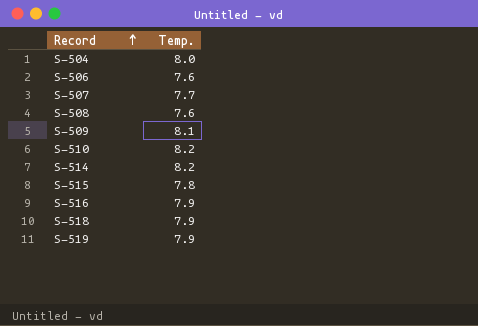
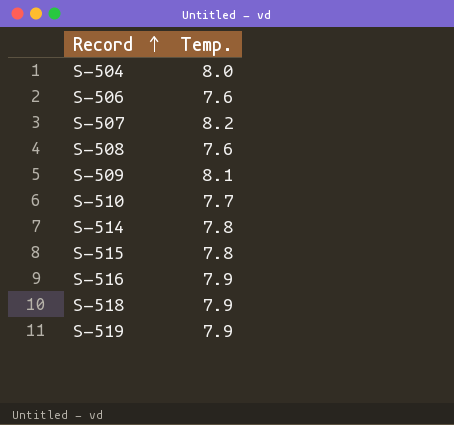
S-507 | Temp.: 7.7 -> 8.2
S-510 | Temp.: 8.2 -> 7.7
S-514 | Temp.: 8.2 -> 7.8

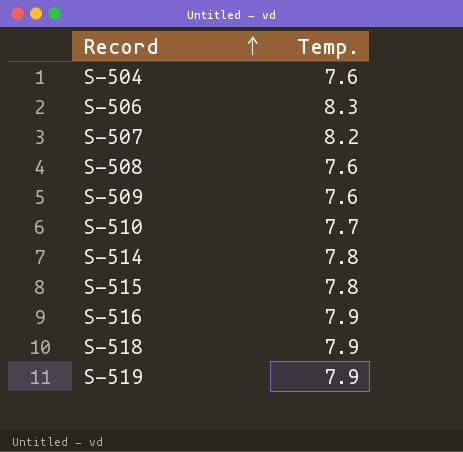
S-504 | Temp.: 8.0 -> 7.6
S-506 | Temp.: 7.6 -> 8.3
S-509 | Temp.: 8.1 -> 7.6

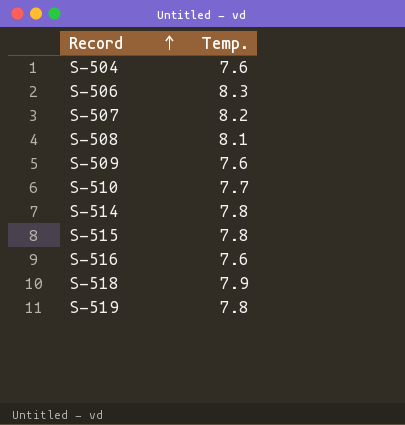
S-508 | Temp.: 7.6 -> 8.1
S-516 | Temp.: 7.9 -> 7.6
S-519 | Temp.: 7.9 -> 7.8

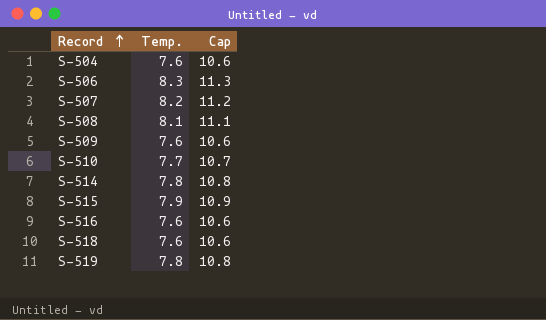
column Cap | formula: none -> [Temp.] + 3
S-515 | Temp.: 7.8 -> 7.9
S-518 | Temp.: 7.9 -> 7.6

